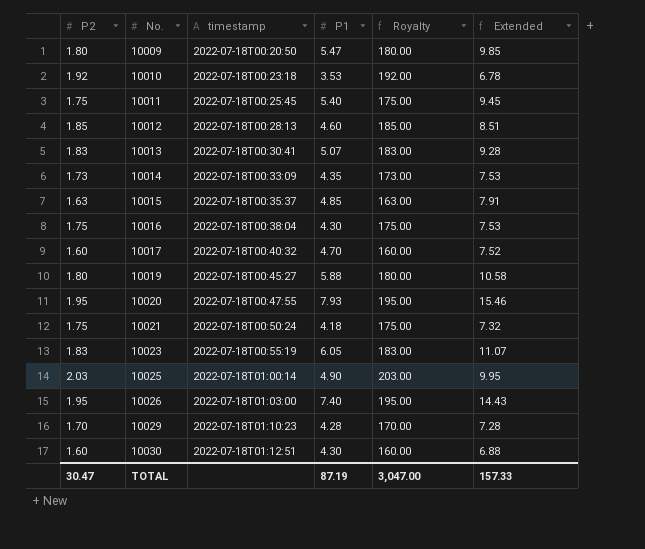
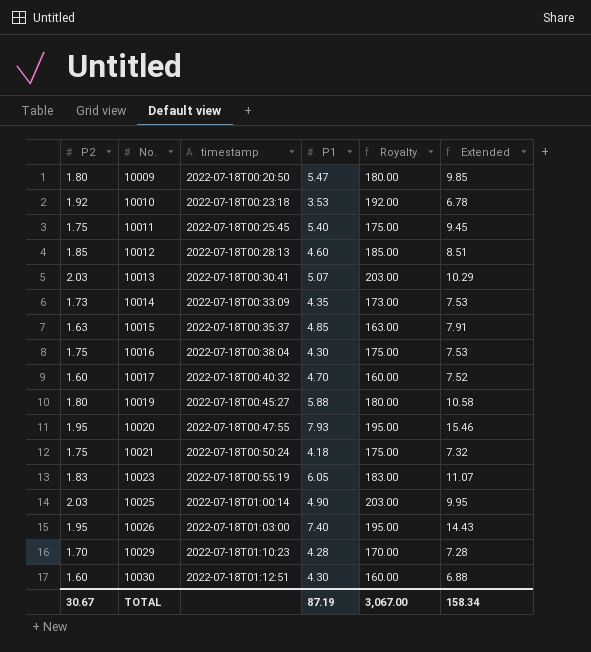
10013 | P2: 1.83 -> 2.03
10013 | Royalty: 183.00 -> 203.00
10013 | Extended: 9.28 -> 10.29
TOTAL | P2: 30.47 -> 30.67
TOTAL | Royalty: 3,047.00 -> 3,067.00
TOTAL | Extended: 157.33 -> 158.34

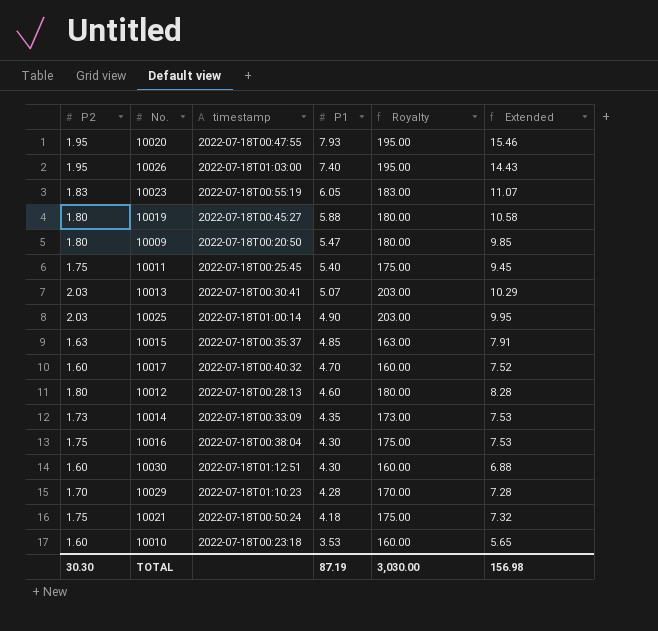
row order: No. ascending -> P1 descending
10012 | P2: 1.85 -> 1.80
10012 | Royalty: 185.00 -> 180.00
10012 | Extended: 8.51 -> 8.28
10010 | P2: 1.92 -> 1.60
10010 | Royalty: 192.00 -> 160.00
10010 | Extended: 6.78 -> 5.65
TOTAL | P2: 30.67 -> 30.30
TOTAL | Royalty: 3,067.00 -> 3,030.00
TOTAL | Extended: 158.34 -> 156.98

